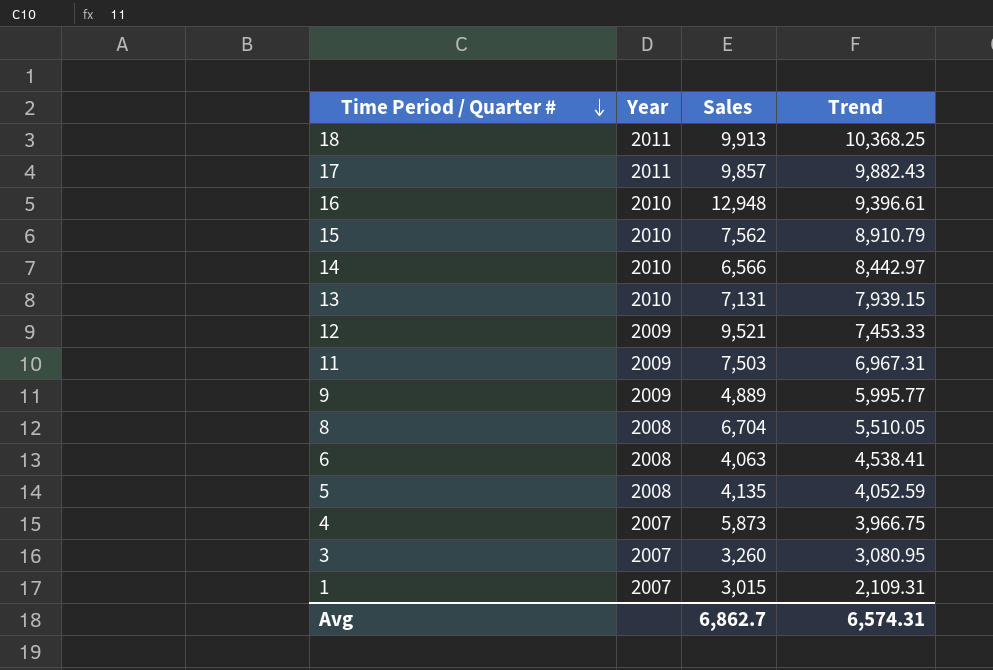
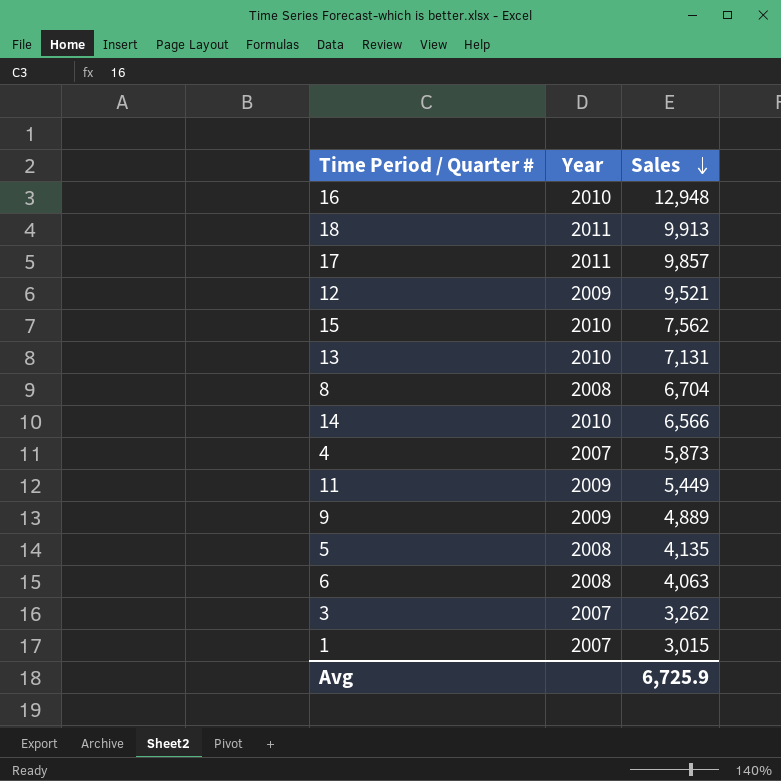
row order: Time Period / Quarter # descending -> Sales descending
column Trend | position: 4 -> none
11 | Sales: 7,503 -> 5,449
3 | Sales: 3,260 -> 3,262
Avg | Sales: 6,862.7 -> 6,725.9

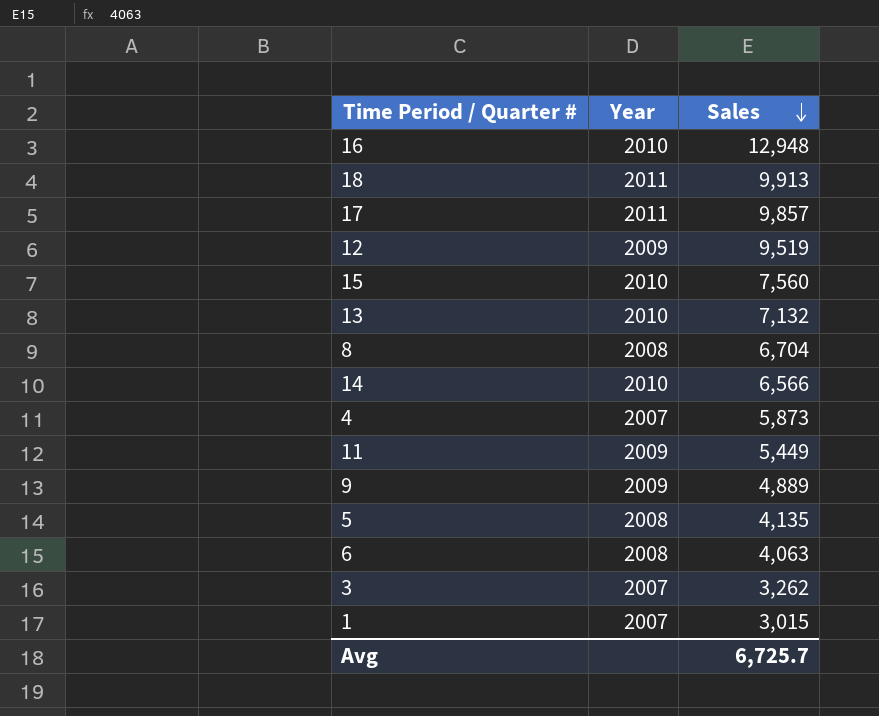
12 | Sales: 9,521 -> 9,519
15 | Sales: 7,562 -> 7,560
13 | Sales: 7,131 -> 7,132
Avg | Sales: 6,725.9 -> 6,725.7

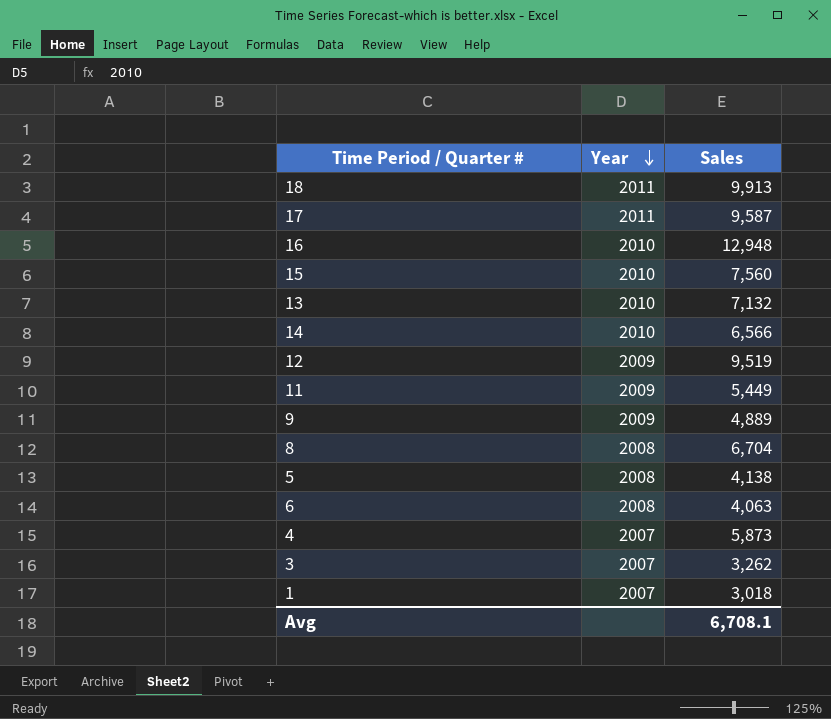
row order: Sales descending -> Year descending
17 | Sales: 9,857 -> 9,587
5 | Sales: 4,135 -> 4,138
1 | Sales: 3,015 -> 3,018
Avg | Sales: 6,725.7 -> 6,708.1

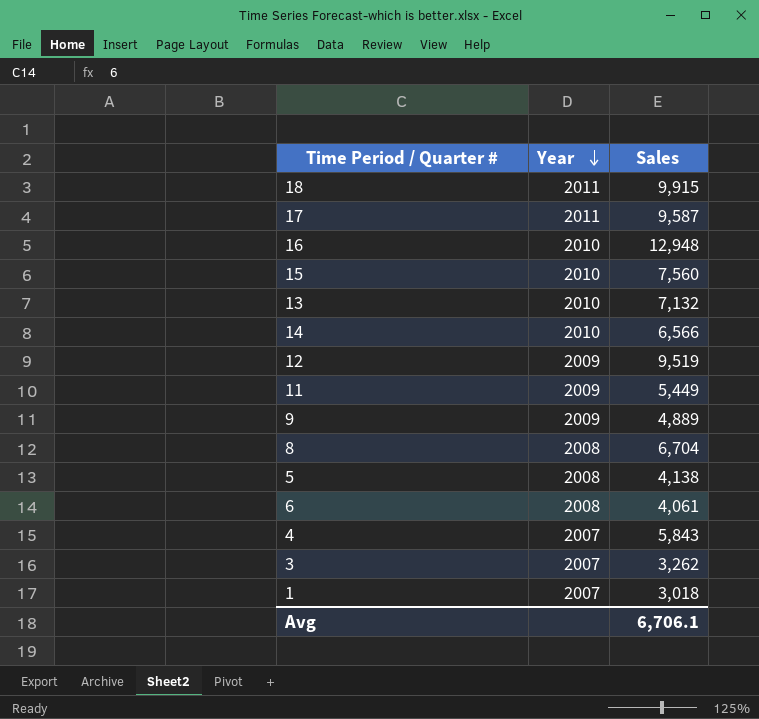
18 | Sales: 9,913 -> 9,915
6 | Sales: 4,063 -> 4,061
4 | Sales: 5,873 -> 5,843
Avg | Sales: 6,708.1 -> 6,706.1

